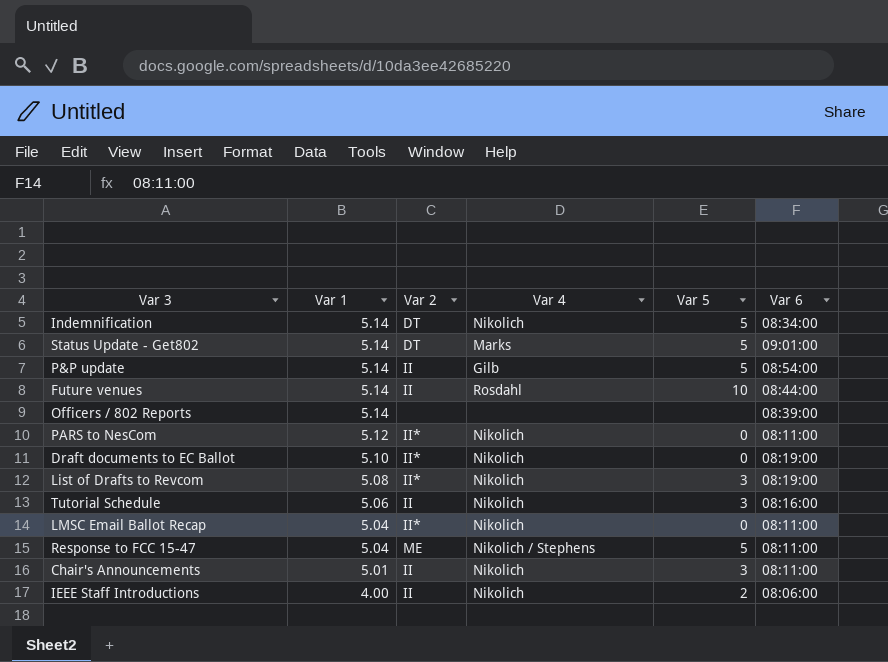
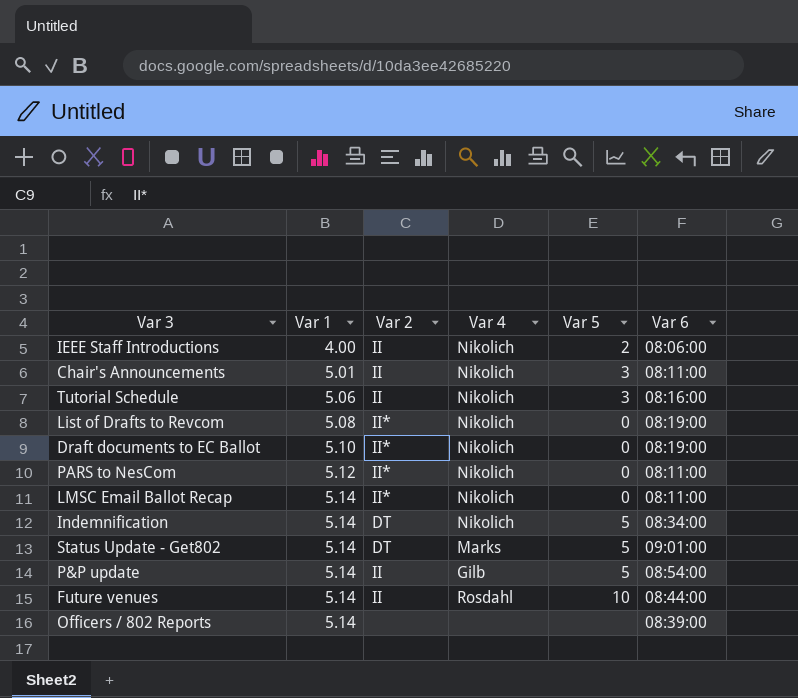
row order: Var 1 descending -> Var 1 ascending
row Response to FCC 15-47: 5.04 | ME | Nikolich / Stephens | 5 | 08:11:00 -> none
List of Drafts to Revcom | Var 5: 3 -> 0
LMSC Email Ballot Recap | Var 1: 5.04 -> 5.14

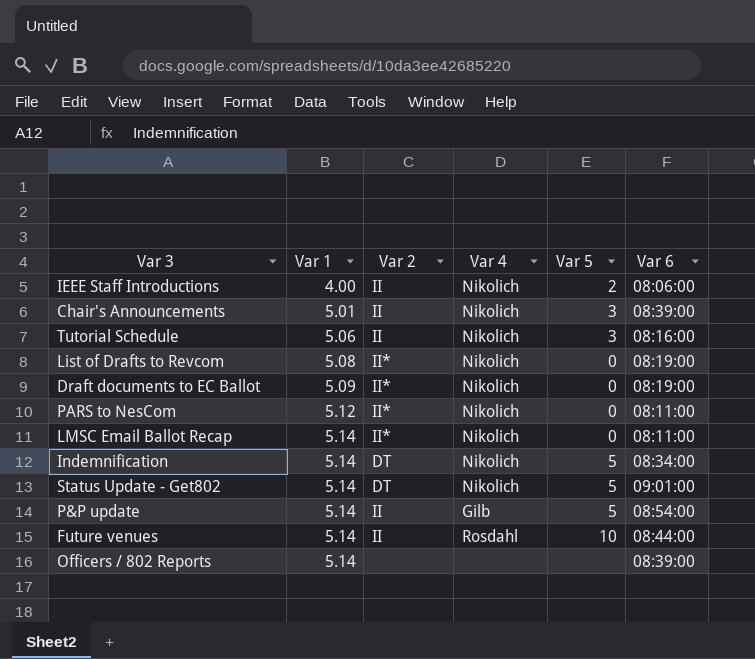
Chair's Announcements | Var 6: 08:11:00 -> 08:39:00
Draft documents to EC Ballot | Var 1: 5.10 -> 5.09
Status Update - Get802 | Var 4: Marks -> Nikolich

